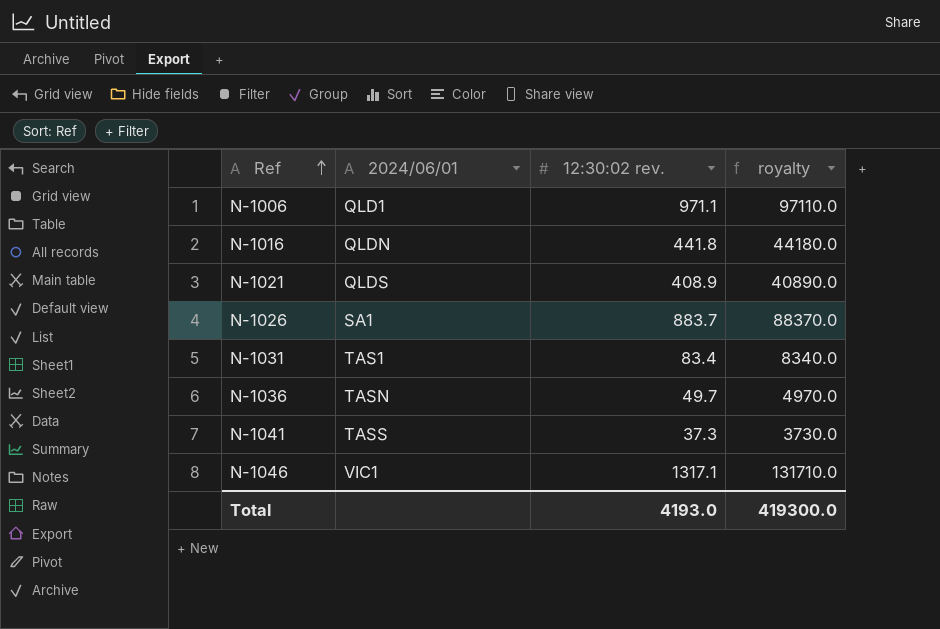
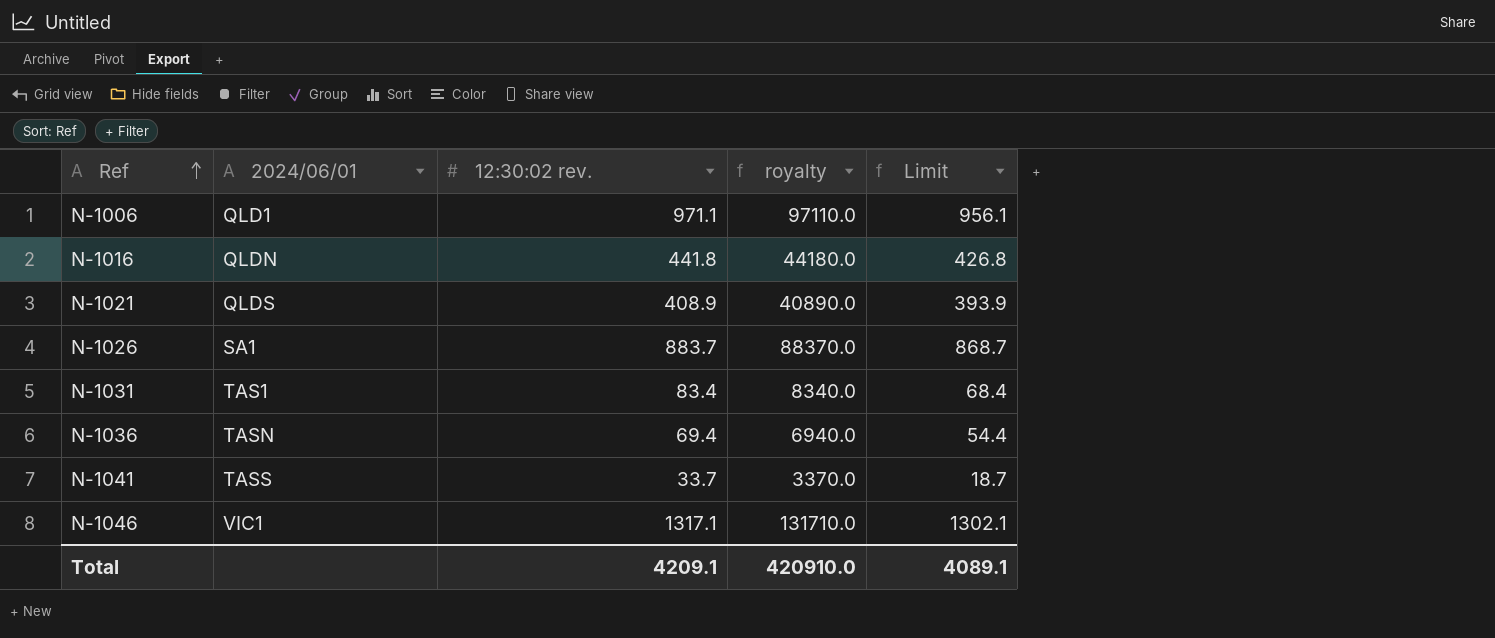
column Limit | formula: none -> [12:30:02 rev.] - 15
N-1036 | 12:30:02 rev.: 49.7 -> 69.4
N-1036 | royalty: 4970.0 -> 6940.0
N-1041 | 12:30:02 rev.: 37.3 -> 33.7
N-1041 | royalty: 3730.0 -> 3370.0
Total | 12:30:02 rev.: 4193.0 -> 4209.1
Total | royalty: 419300.0 -> 420910.0

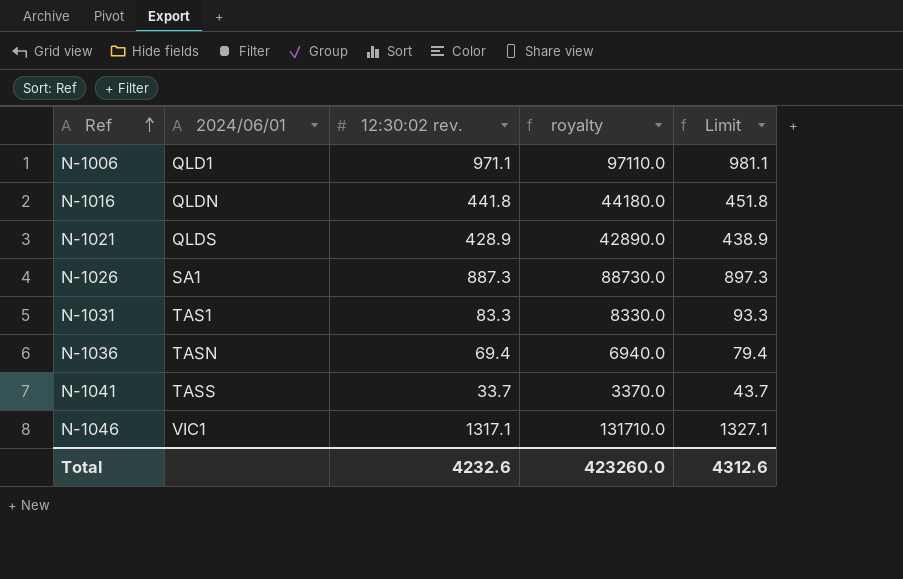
column Limit | formula: [12:30:02 rev.] - 15 -> [12:30:02 rev.] + 10
N-1021 | 12:30:02 rev.: 408.9 -> 428.9
N-1021 | royalty: 40890.0 -> 42890.0
N-1026 | 12:30:02 rev.: 883.7 -> 887.3
N-1026 | royalty: 88370.0 -> 88730.0
N-1031 | 12:30:02 rev.: 83.4 -> 83.3
N-1031 | royalty: 8340.0 -> 8330.0
Total | 12:30:02 rev.: 4209.1 -> 4232.6
Total | royalty: 420910.0 -> 423260.0
Total | Limit: 4089.1 -> 4312.6

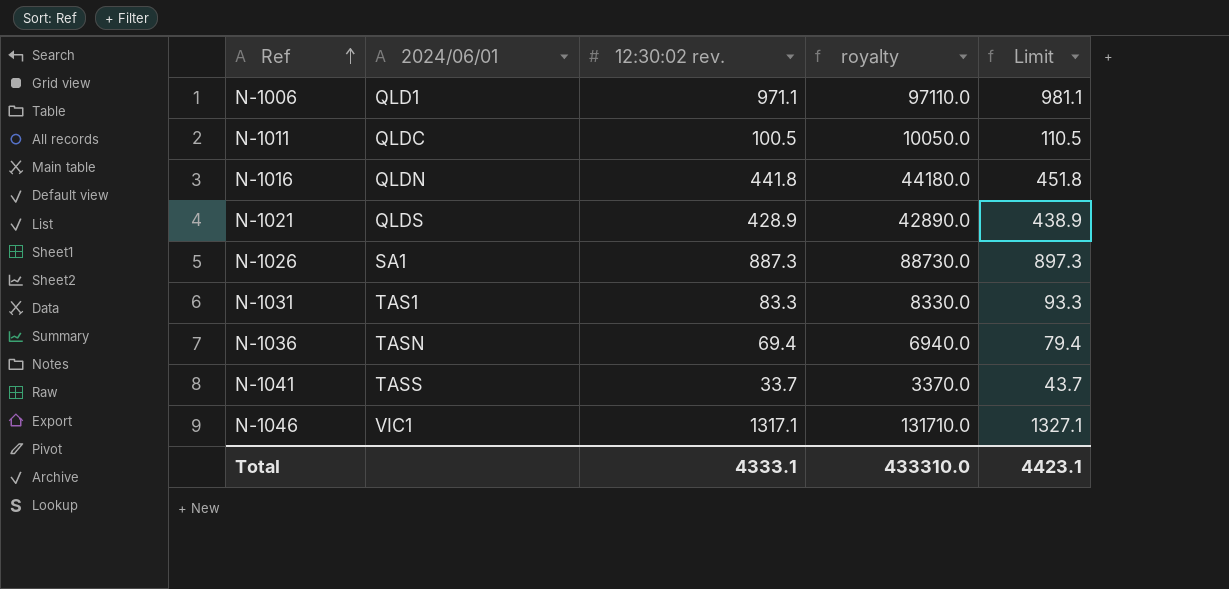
row N-1011: none -> QLDC | 100.5 | 10050.0 | 110.5
Total | 12:30:02 rev.: 4232.6 -> 4333.1
Total | royalty: 423260.0 -> 433310.0
Total | Limit: 4312.6 -> 4423.1

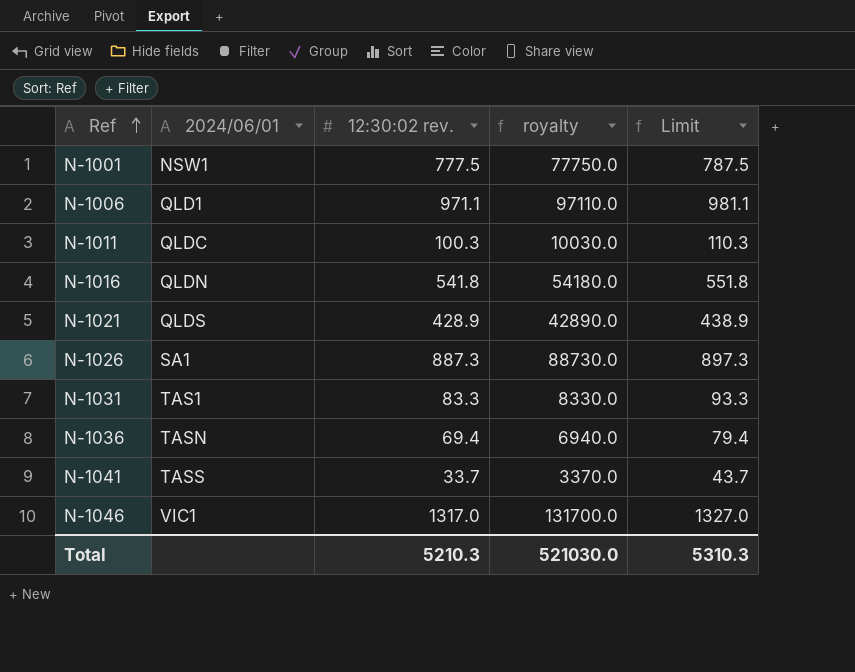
row N-1001: none -> NSW1 | 777.5 | 77750.0 | 787.5
N-1011 | 12:30:02 rev.: 100.5 -> 100.3
N-1011 | royalty: 10050.0 -> 10030.0
N-1011 | Limit: 110.5 -> 110.3
N-1016 | 12:30:02 rev.: 441.8 -> 541.8
N-1016 | royalty: 44180.0 -> 54180.0
N-1016 | Limit: 451.8 -> 551.8
N-1046 | 12:30:02 rev.: 1317.1 -> 1317.0
N-1046 | royalty: 131710.0 -> 131700.0
N-1046 | Limit: 1327.1 -> 1327.0
Total | 12:30:02 rev.: 4333.1 -> 5210.3
Total | royalty: 433310.0 -> 521030.0
Total | Limit: 4423.1 -> 5310.3

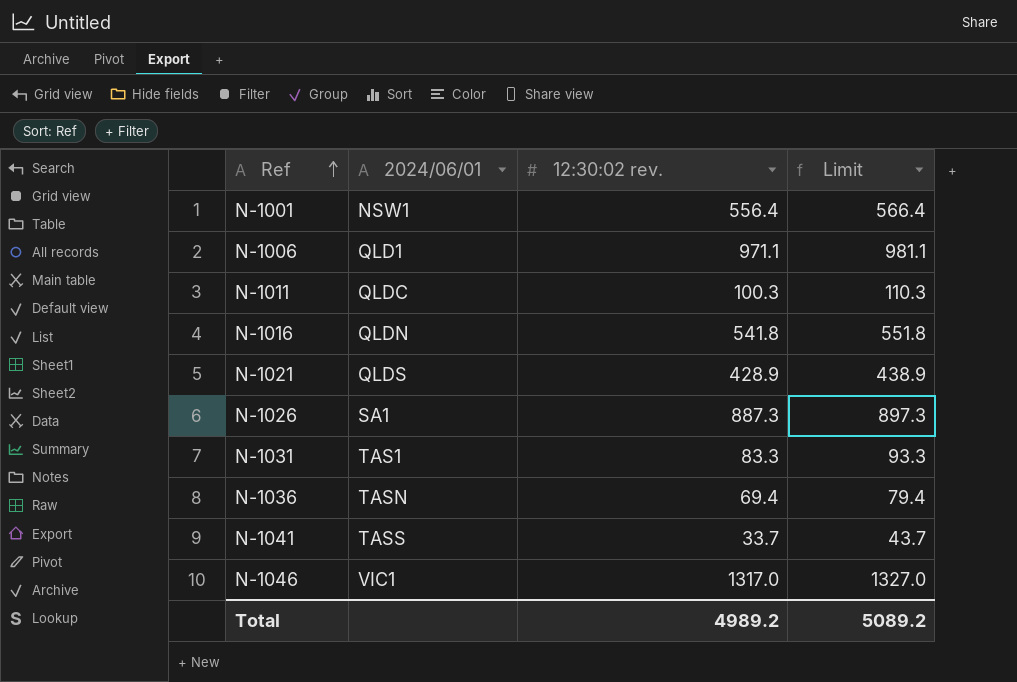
column royalty | formula: [12:30:02 rev.] * 100 -> none
N-1001 | 12:30:02 rev.: 777.5 -> 556.4
N-1001 | Limit: 787.5 -> 566.4
Total | 12:30:02 rev.: 5210.3 -> 4989.2
Total | Limit: 5310.3 -> 5089.2

